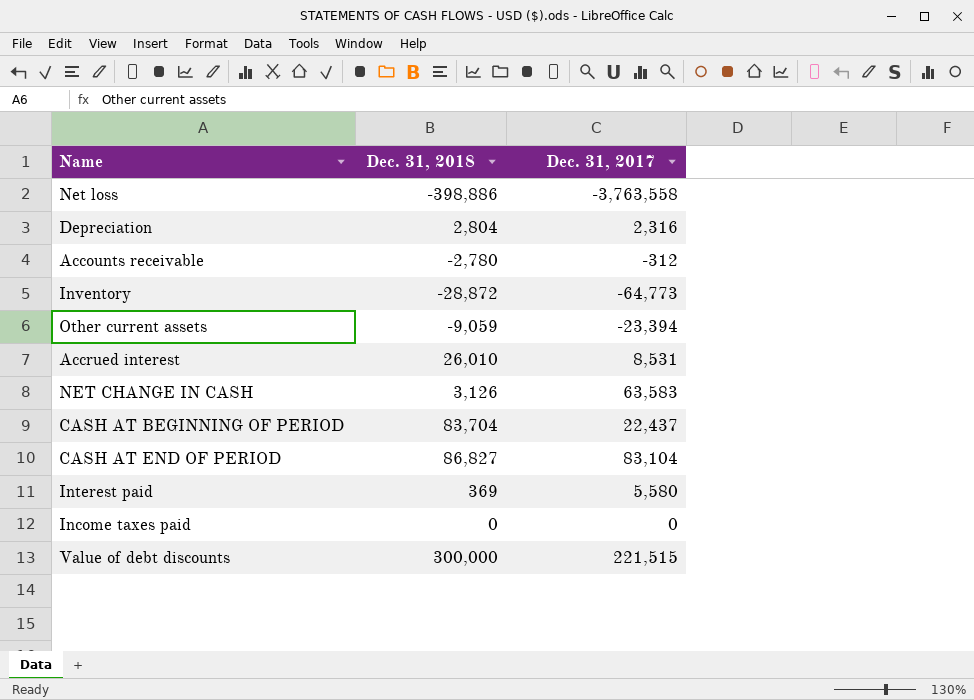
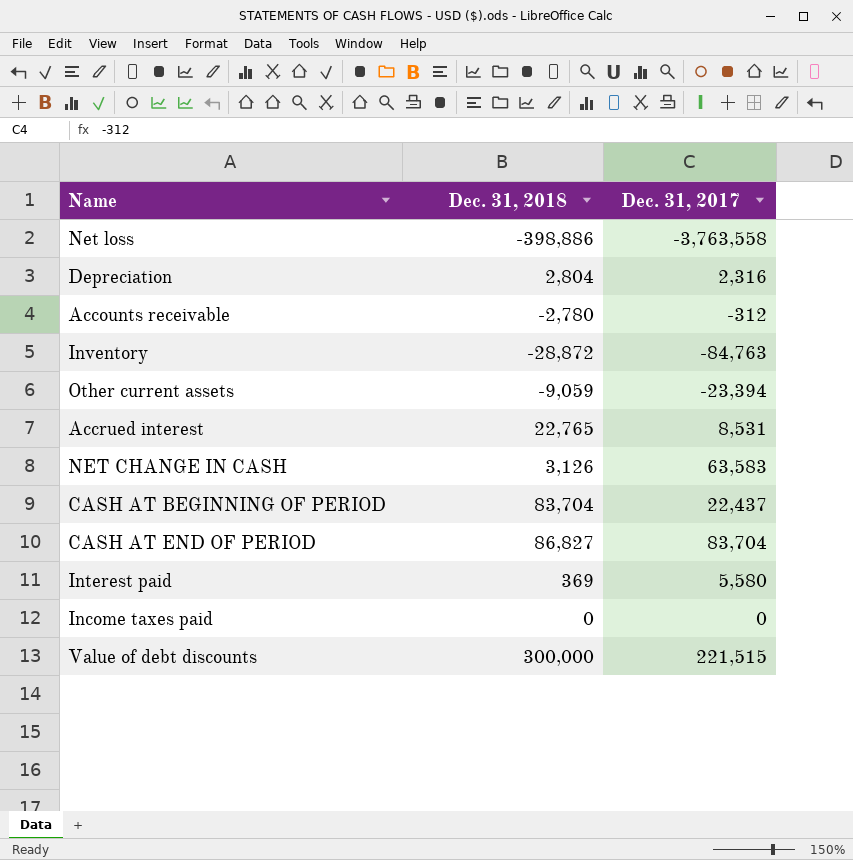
Inventory | Dec. 31, 2017: -64,773 -> -84,763
Accrued interest | Dec. 31, 2018: 26,010 -> 22,765
CASH AT END OF PERIOD | Dec. 31, 2017: 83,104 -> 83,704

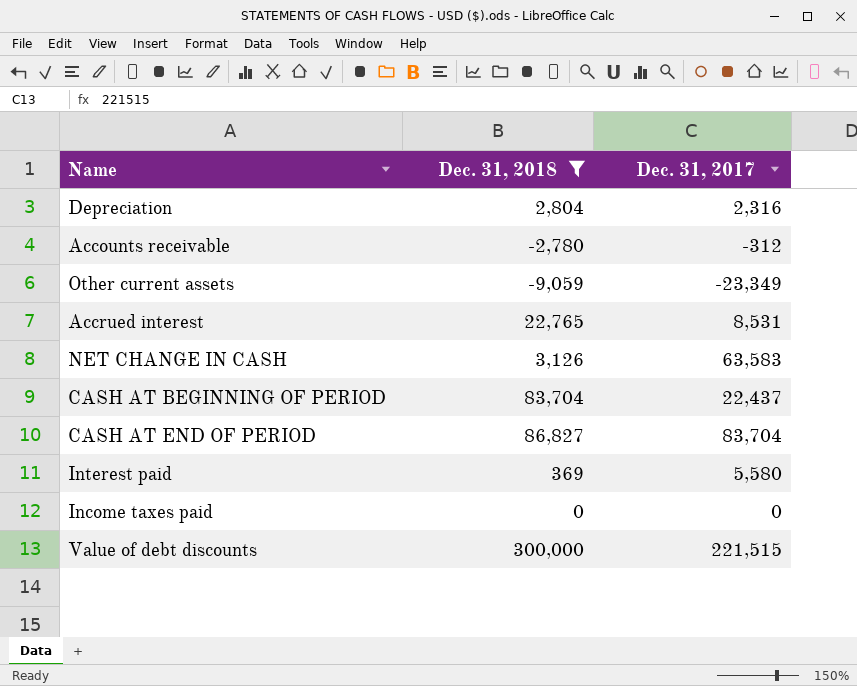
filter: none -> Dec. 31, 2018 >= -9,059
Other current assets | Dec. 31, 2017: -23,394 -> -23,349

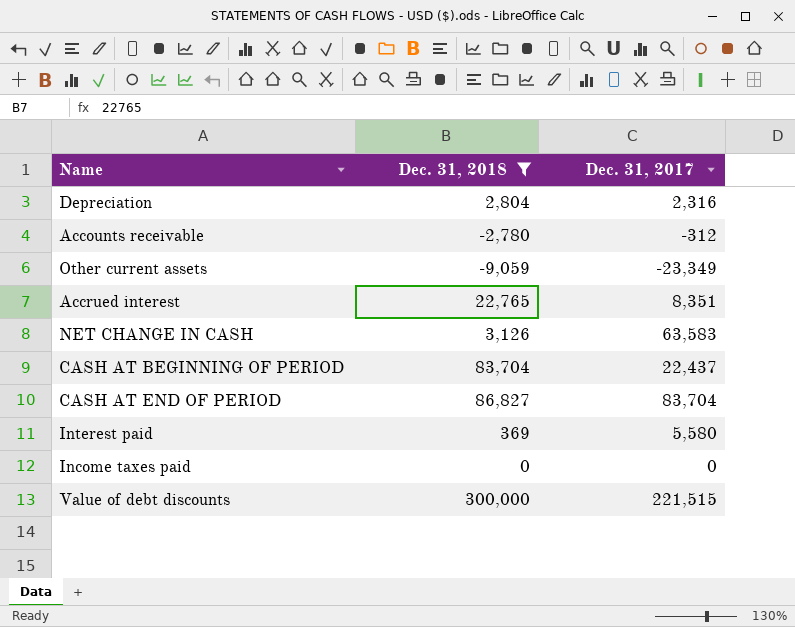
Accrued interest | Dec. 31, 2017: 8,531 -> 8,351

